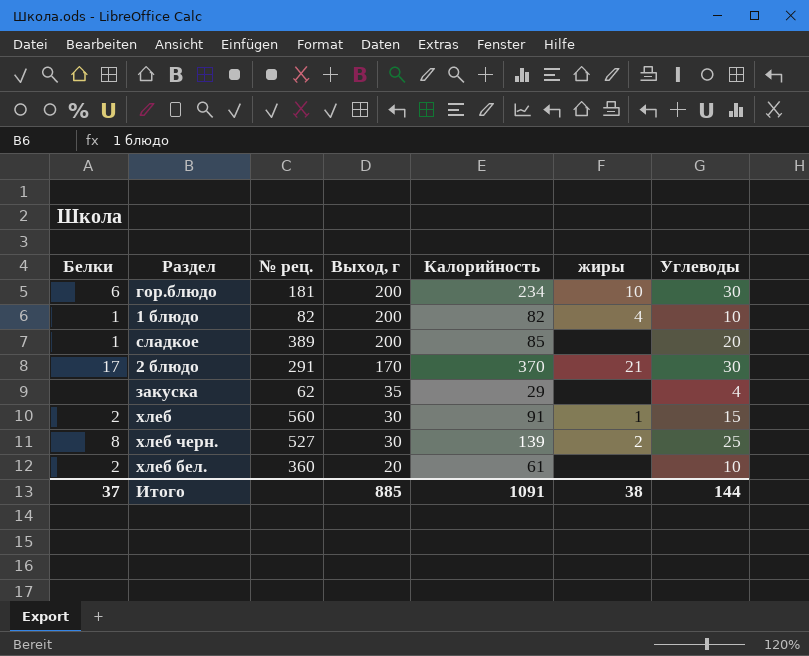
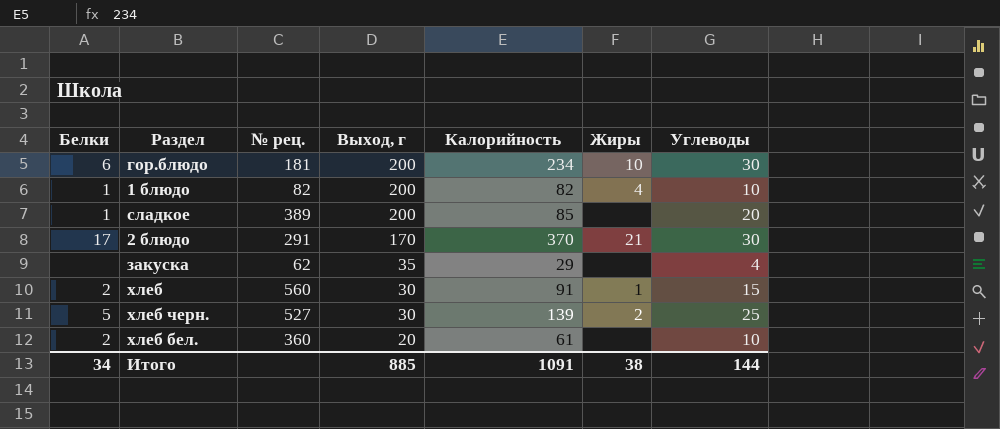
column name: жиры -> Жиры
хлеб черн. | Белки: 8 -> 5
Итого | Белки: 37 -> 34

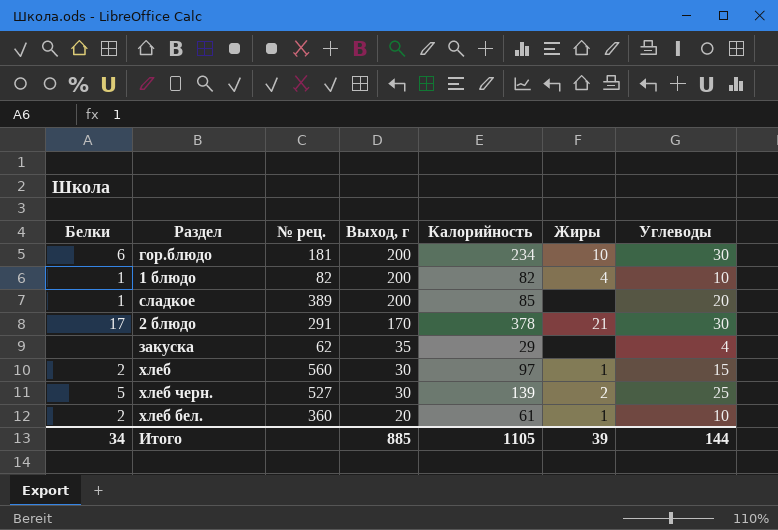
2 блюдо | Калорийность: 370 -> 378
хлеб | Калорийность: 91 -> 97
хлеб бел. | Жиры: none -> 1
Итого | Калорийность: 1091 -> 1105
Итого | Жиры: 38 -> 39

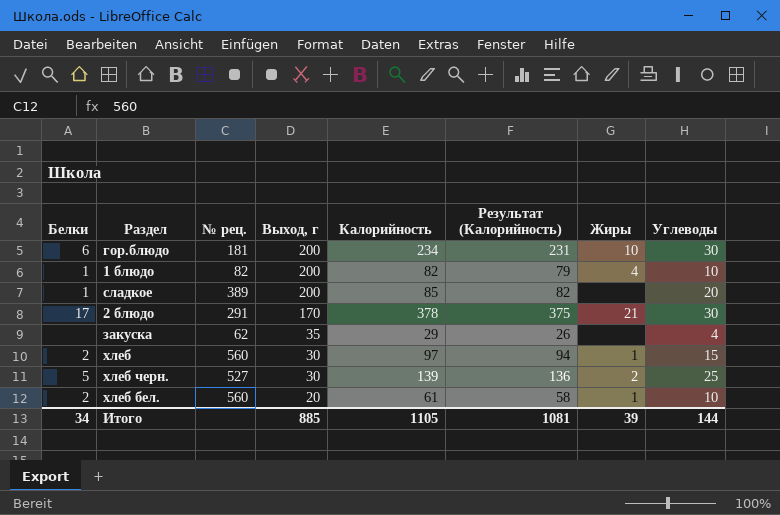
column Результат (Калорийность) | formula: none -> [Калорийность] - 3
хлеб бел. | № рец.: 360 -> 560

